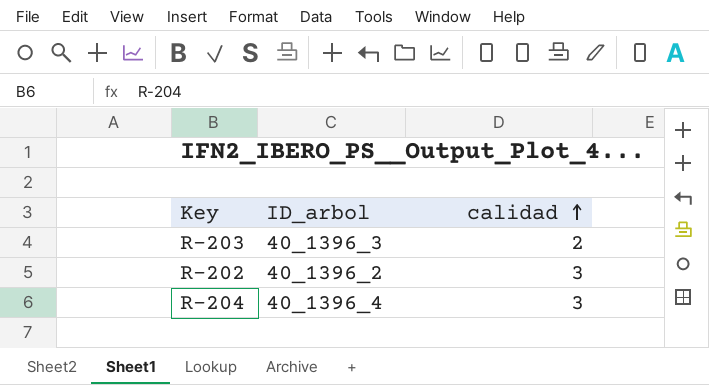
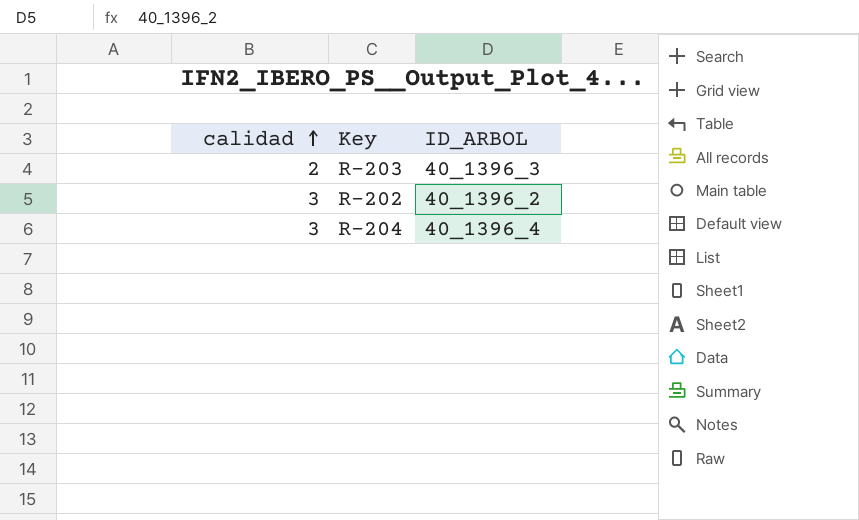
column calidad | position: 3 -> 1
column name: ID_arbol -> ID_ARBOL

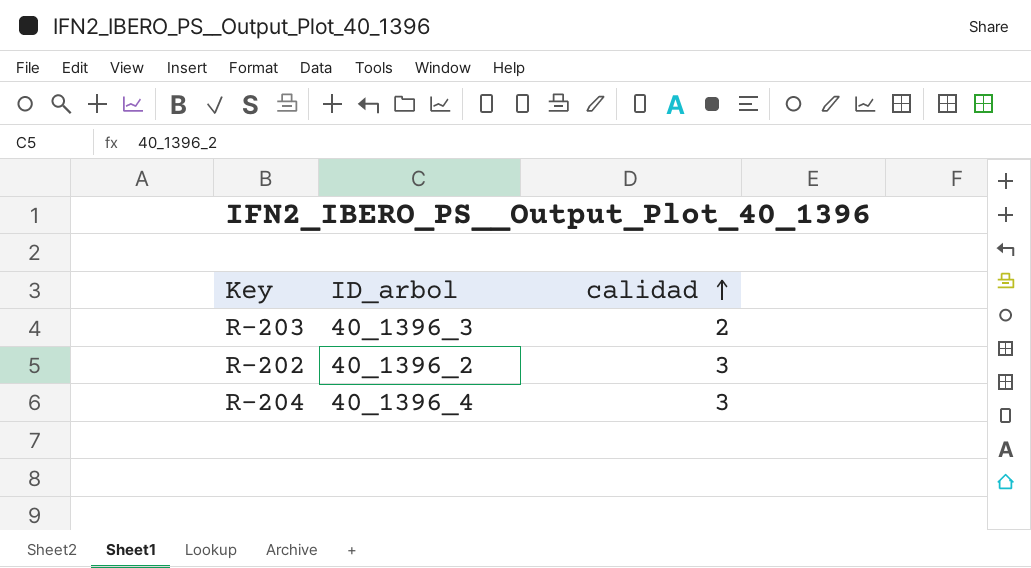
column name: ID_ARBOL -> ID_arbol
column calidad | position: 1 -> 3

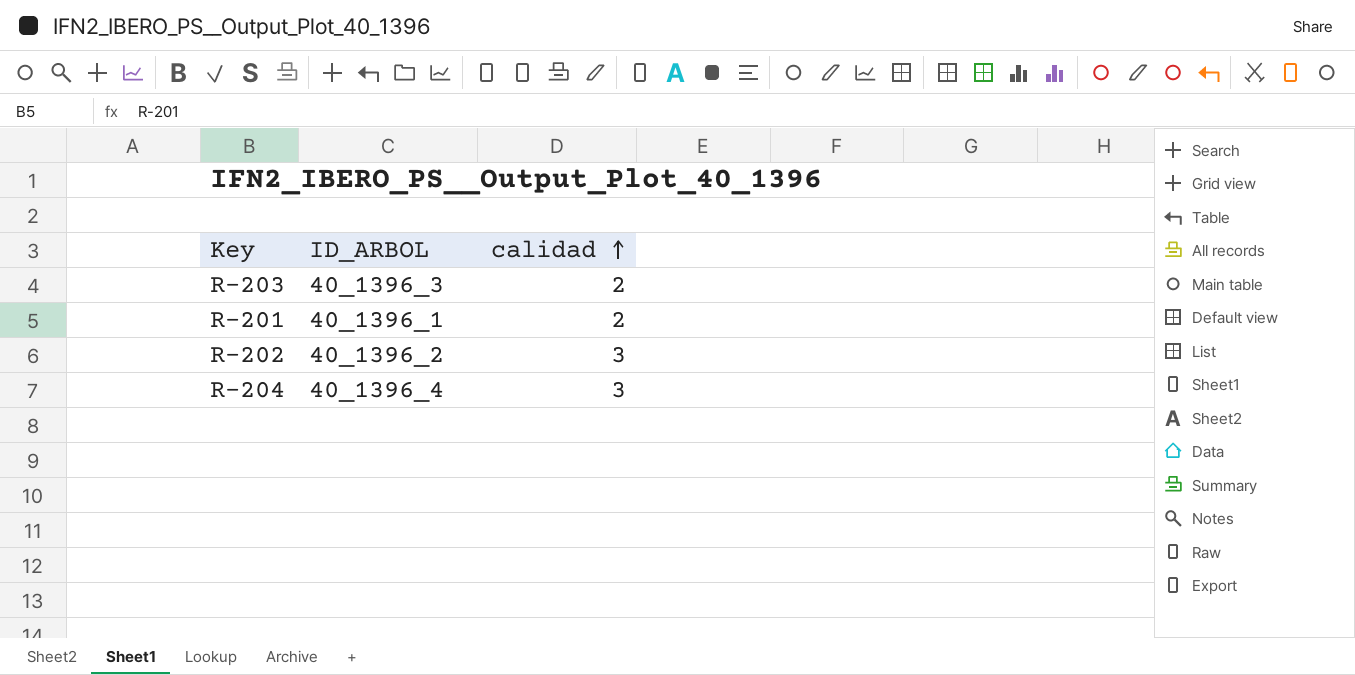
column name: ID_arbol -> ID_ARBOL
row R-201: none -> 40_1396_1 | 2

